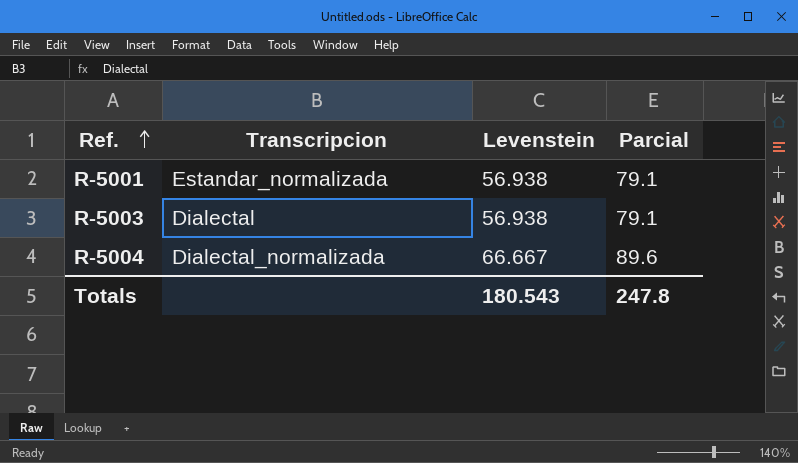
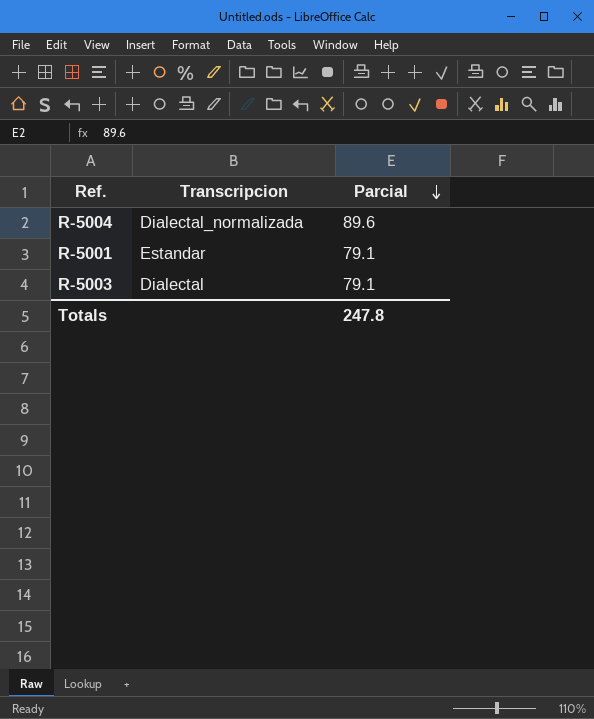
row order: Ref. ascending -> Parcial descending
column Levenstein | position: 3 -> none
R-5001 | Transcripcion: Estandar_normalizada -> Estandar

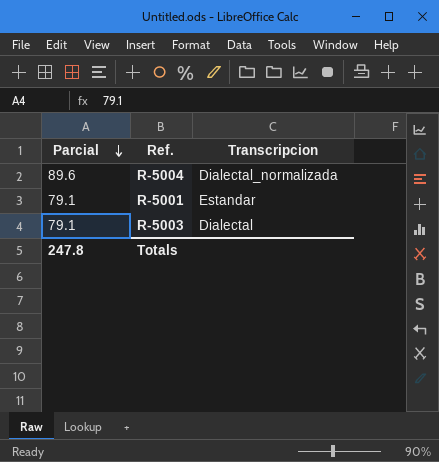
column Parcial | position: 3 -> 1

